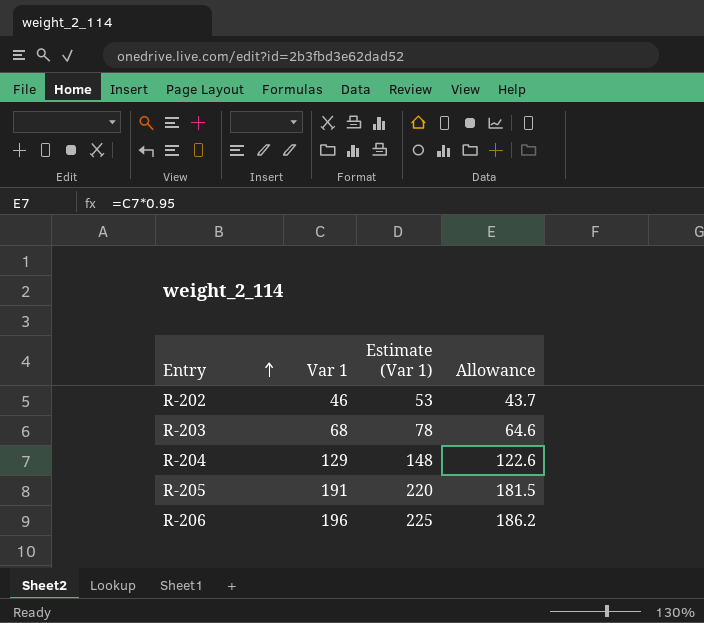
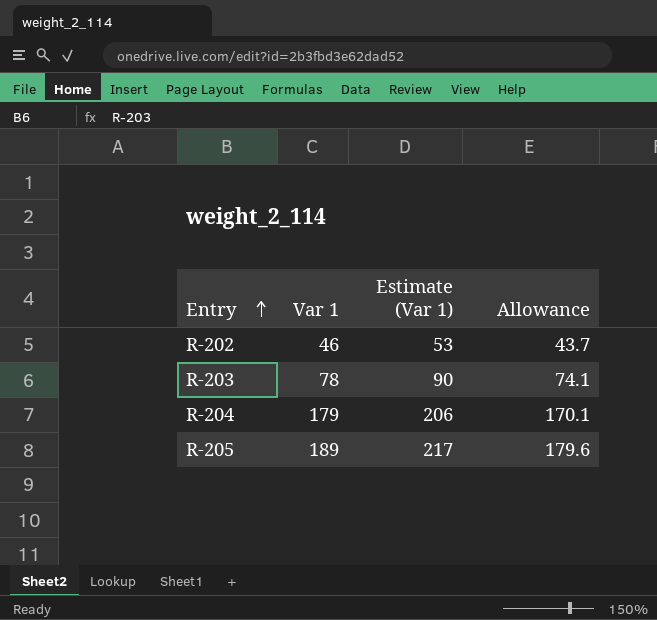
row R-206: 196 | 225 | 186.2 -> none
R-203 | Var 1: 68 -> 78
R-203 | Estimate (Var 1): 78 -> 90
R-203 | Allowance: 64.6 -> 74.1
R-204 | Var 1: 129 -> 179
R-204 | Estimate (Var 1): 148 -> 206
R-204 | Allowance: 122.6 -> 170.1
R-205 | Var 1: 191 -> 189
R-205 | Estimate (Var 1): 220 -> 217
R-205 | Allowance: 181.5 -> 179.6

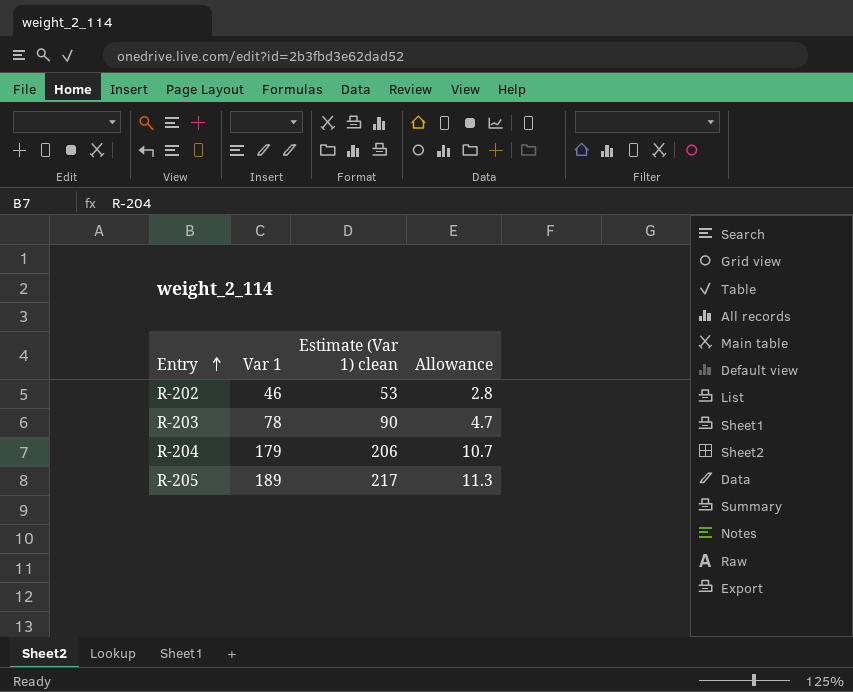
column name: Estimate (Var 1) -> Estimate (Var 1) clean
column Allowance | formula: [Var 1] * 0.95 -> [Var 1] * 0.06

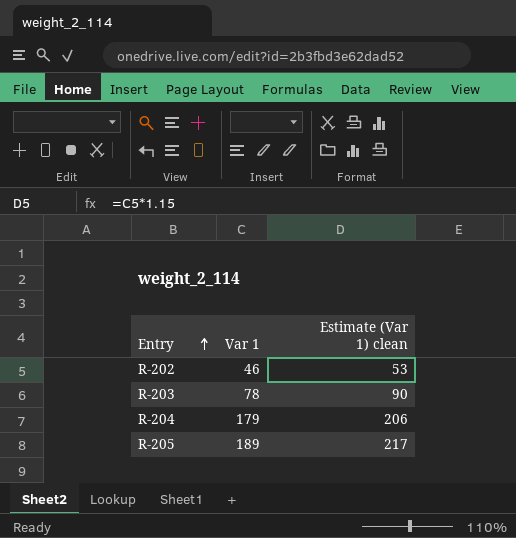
column Allowance | formula: [Var 1] * 0.06 -> none

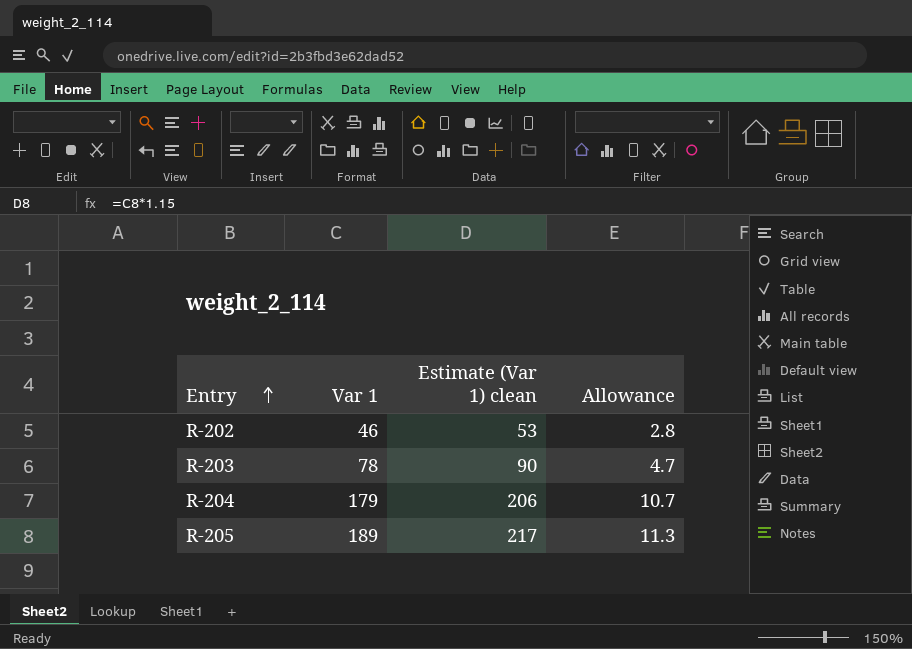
column Allowance | formula: none -> [Var 1] * 0.06

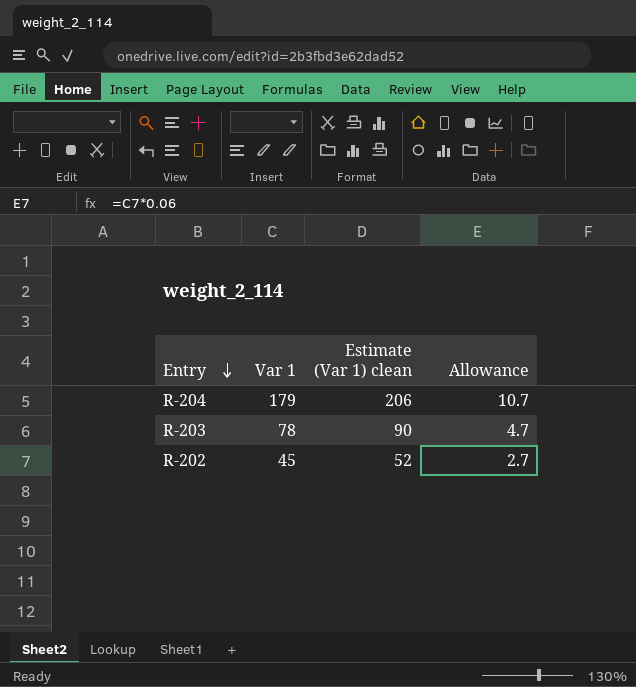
row order: Entry ascending -> Entry descending
row R-205: 189 | 217 | 11.3 -> none
R-202 | Var 1: 46 -> 45
R-202 | Estimate (Var 1) clean: 53 -> 52
R-202 | Allowance: 2.8 -> 2.7

